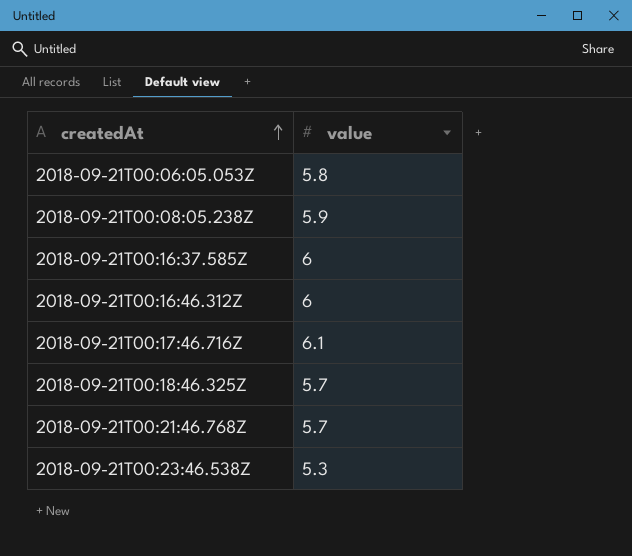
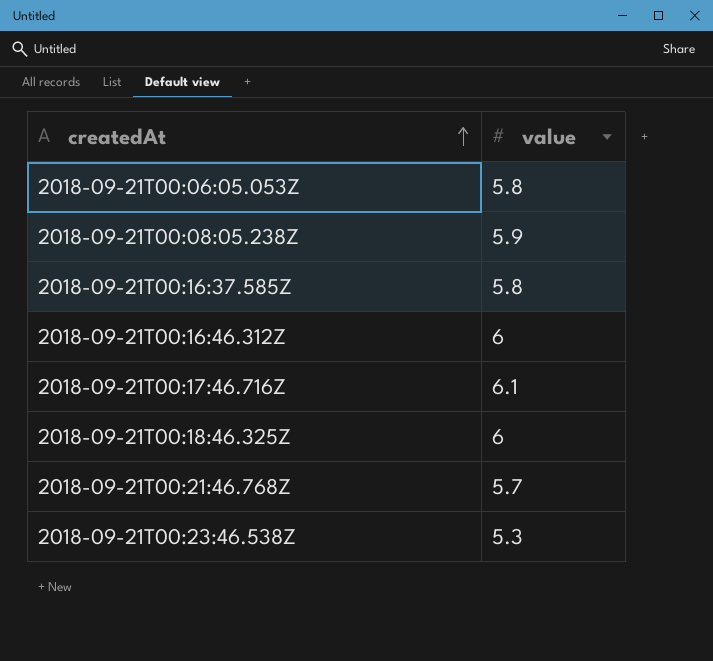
2018-09-21T00:16:37.585Z | value: 6 -> 5.8
2018-09-21T00:18:46.325Z | value: 5.7 -> 6

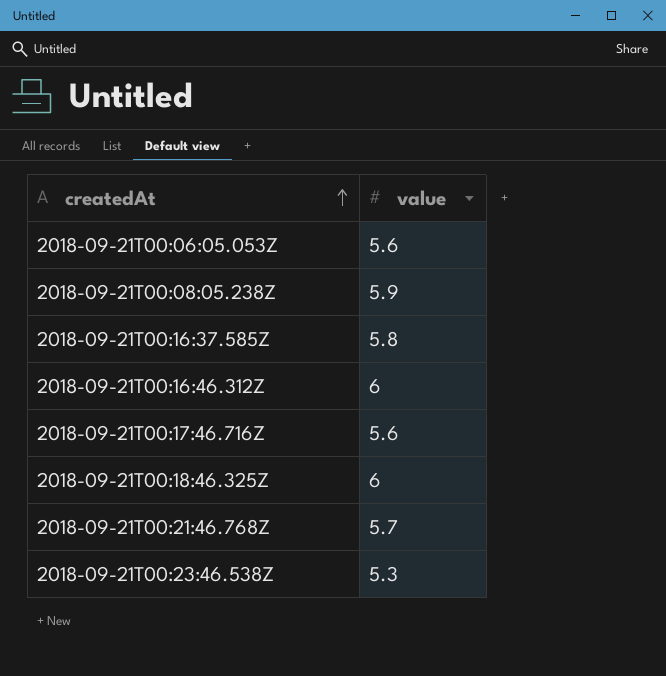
2018-09-21T00:06:05.053Z | value: 5.8 -> 5.6
2018-09-21T00:17:46.716Z | value: 6.1 -> 5.6

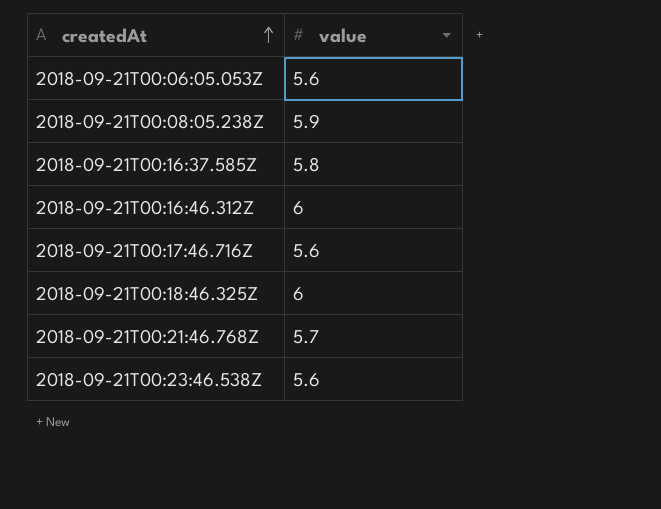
2018-09-21T00:23:46.538Z | value: 5.3 -> 5.6

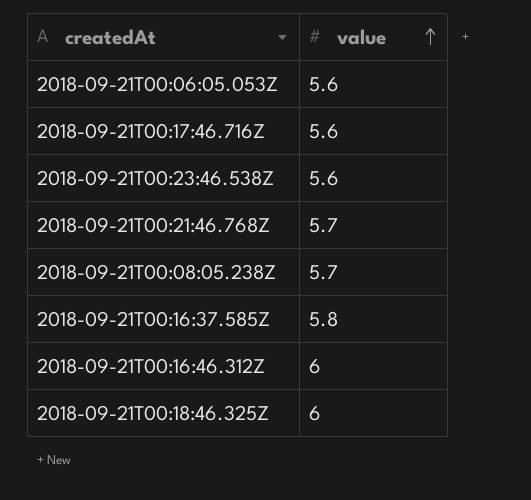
row order: createdAt ascending -> value ascending
2018-09-21T00:08:05.238Z | value: 5.9 -> 5.7

